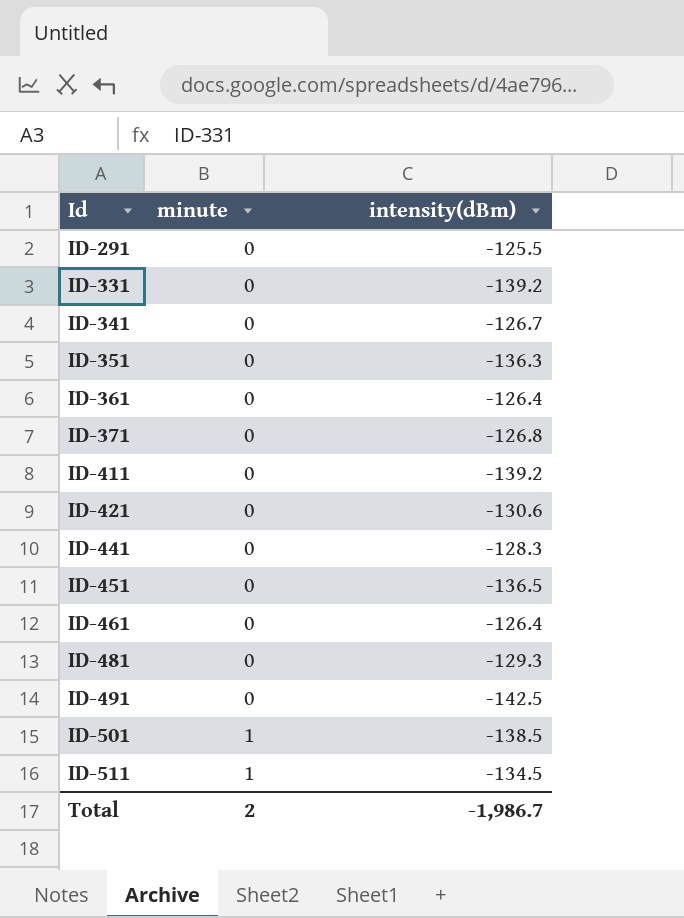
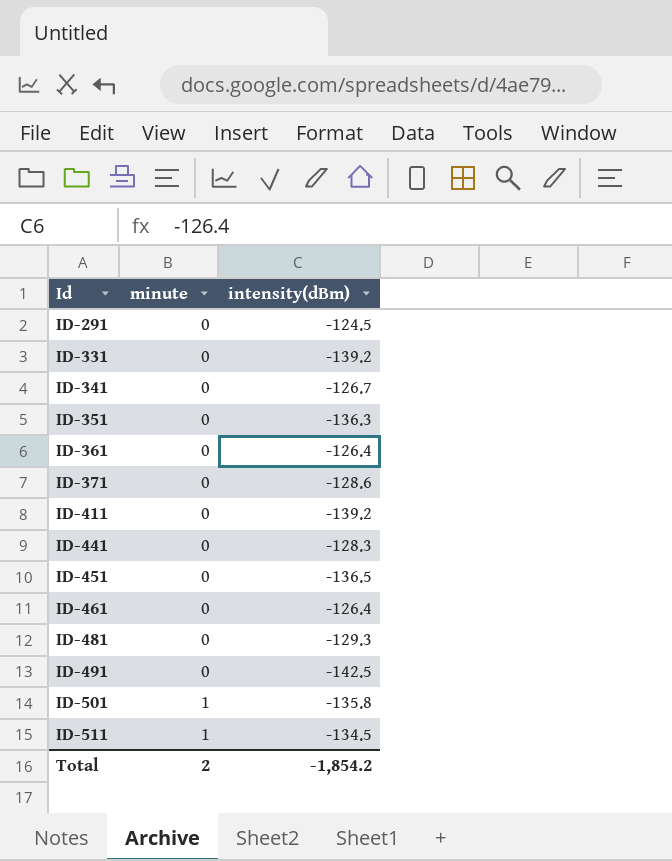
row ID-421: 0 | -130.6 -> none
ID-291 | intensity(dBm): -125.5 -> -124.5
ID-371 | intensity(dBm): -126.8 -> -128.6
ID-501 | intensity(dBm): -138.5 -> -135.8
Total | intensity(dBm): -1,986.7 -> -1,854.2

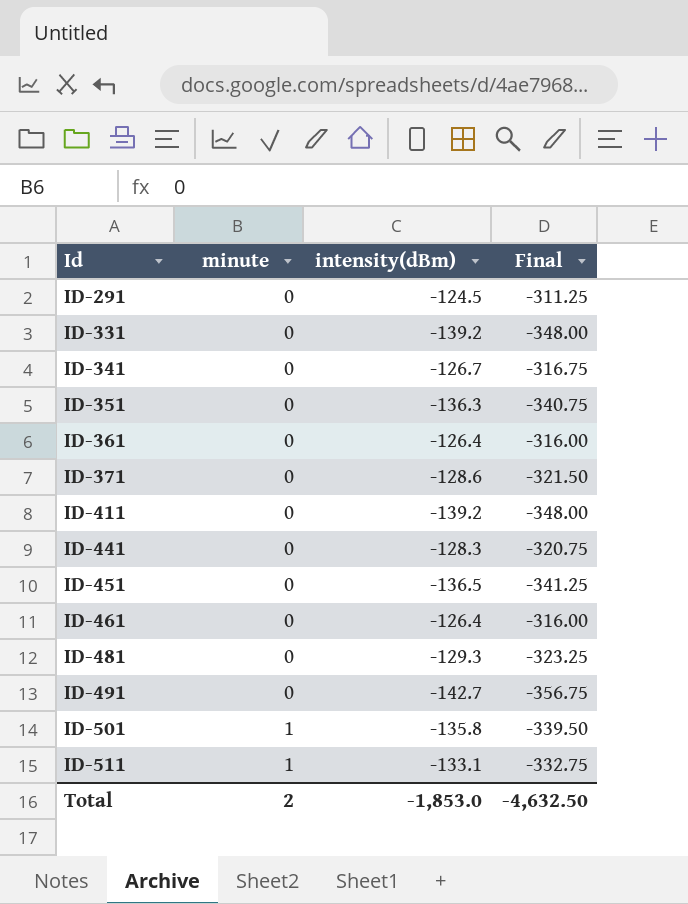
column Final | formula: none -> [intensity(dBm)] * 2.5
ID-491 | intensity(dBm): -142.5 -> -142.7
ID-511 | intensity(dBm): -134.5 -> -133.1
Total | intensity(dBm): -1,854.2 -> -1,853.0

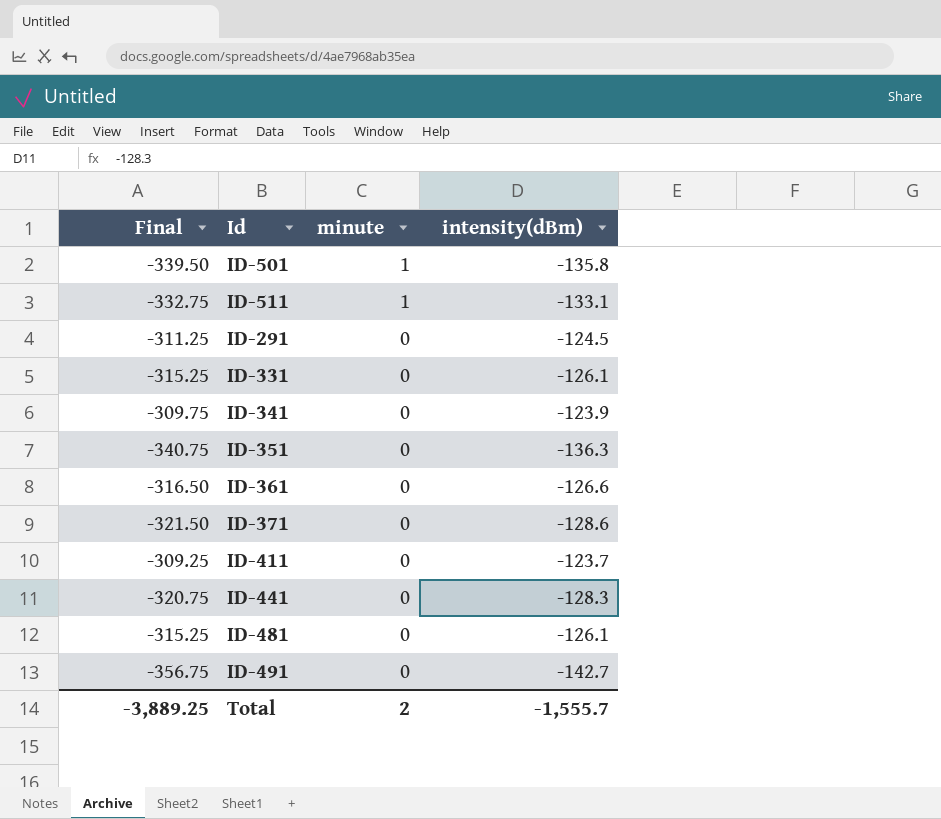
row order: Id ascending -> minute descending
column Final | position: 4 -> 1
row ID-451: 0 | -136.5 | -341.25 -> none
row ID-461: 0 | -126.4 | -316.00 -> none
ID-331 | Final: -348.00 -> -315.25
ID-331 | intensity(dBm): -139.2 -> -126.1
ID-341 | Final: -316.75 -> -309.75
ID-341 | intensity(dBm): -126.7 -> -123.9
ID-361 | Final: -316.00 -> -316.50
ID-361 | intensity(dBm): -126.4 -> -126.6
ID-411 | Final: -348.00 -> -309.25
ID-411 | intensity(dBm): -139.2 -> -123.7
ID-481 | Final: -323.25 -> -315.25
ID-481 | intensity(dBm): -129.3 -> -126.1
Total | Final: -4,632.50 -> -3,889.25
Total | intensity(dBm): -1,853.0 -> -1,555.7

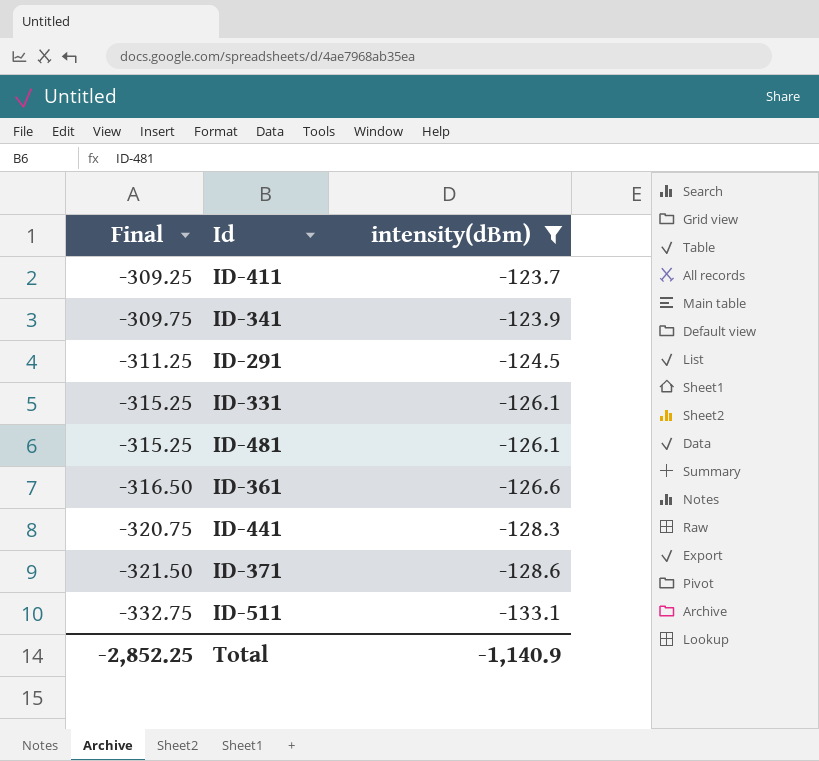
filter: none -> intensity(dBm) >= -133.1
row order: minute descending -> Final descending
column minute | position: 3 -> none
Total | Final: -3,889.25 -> -2,852.25
Total | intensity(dBm): -1,555.7 -> -1,140.9

